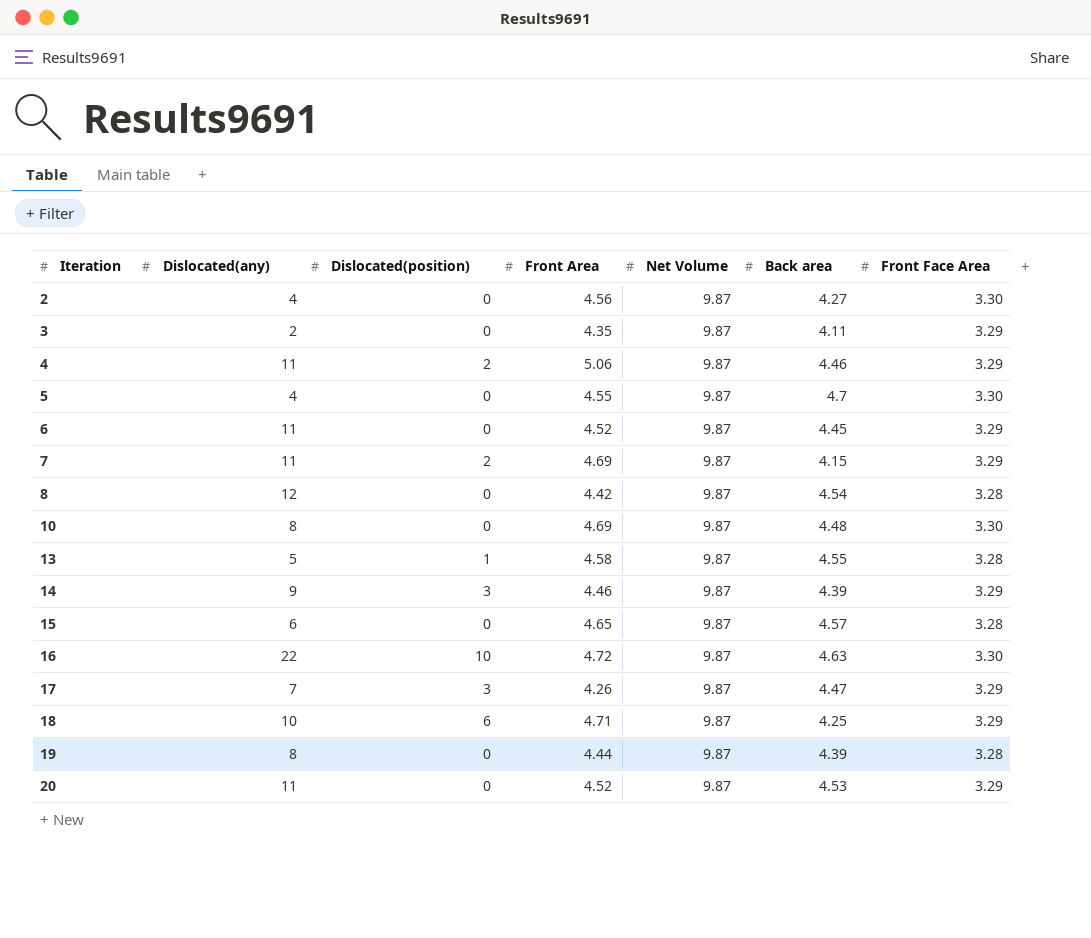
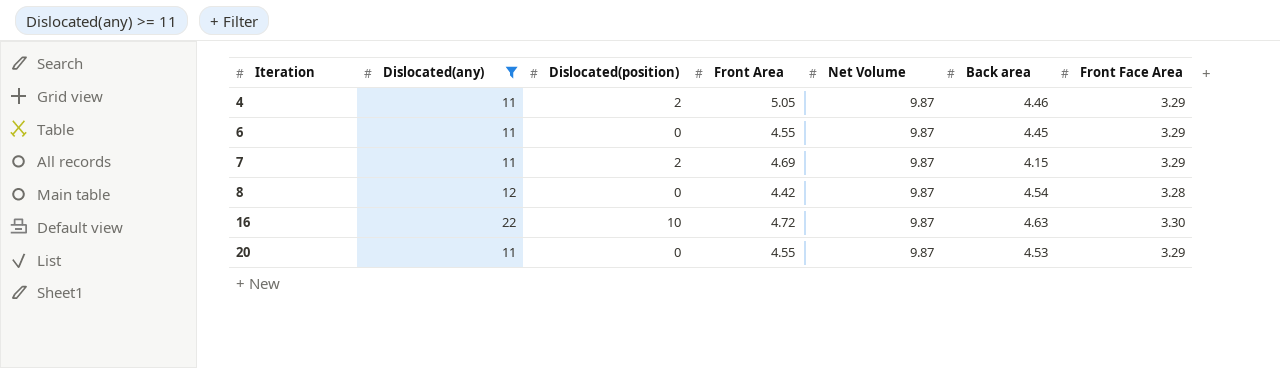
filter: none -> Dislocated(any) >= 11
4 | Front Area: 5.06 -> 5.05
6 | Front Area: 4.52 -> 4.55
20 | Front Area: 4.52 -> 4.55

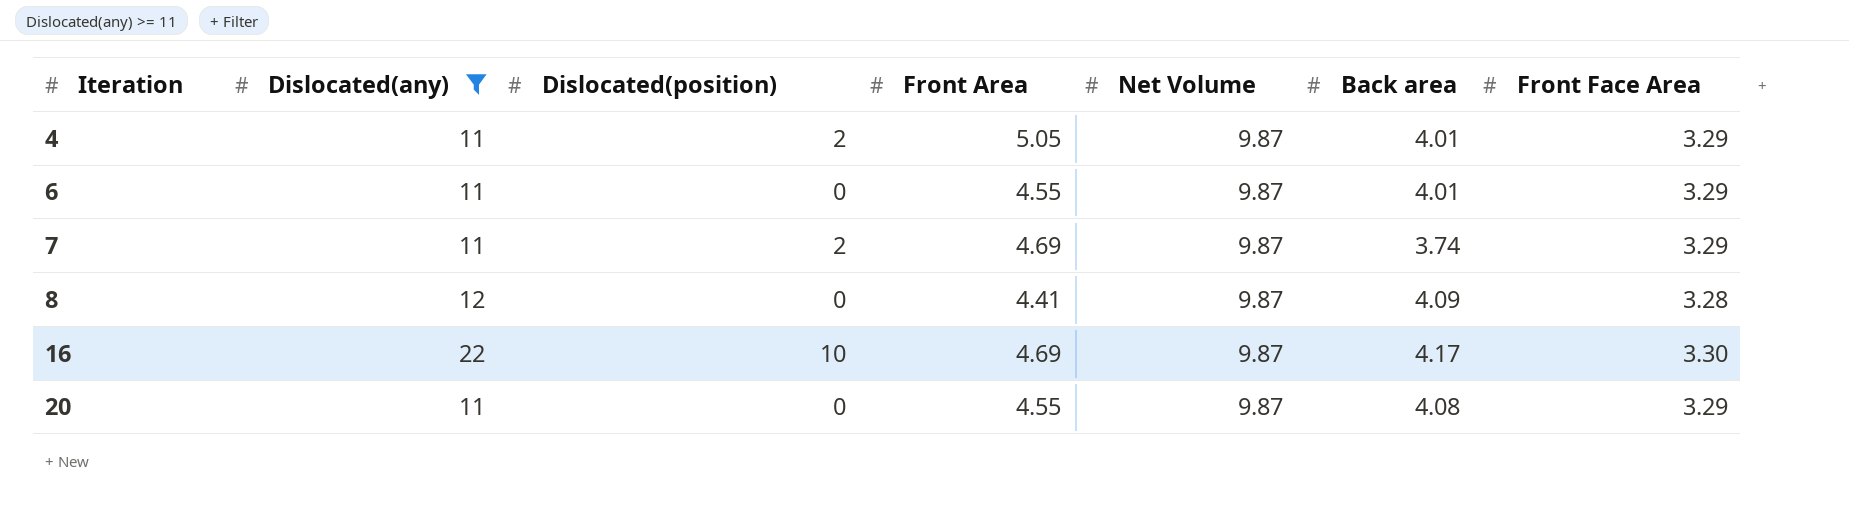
4 | Back area: 4.46 -> 4.01
6 | Back area: 4.45 -> 4.01
7 | Back area: 4.15 -> 3.74
8 | Front Area: 4.42 -> 4.41
8 | Back area: 4.54 -> 4.09
16 | Front Area: 4.72 -> 4.69
16 | Back area: 4.63 -> 4.17
20 | Back area: 4.53 -> 4.08

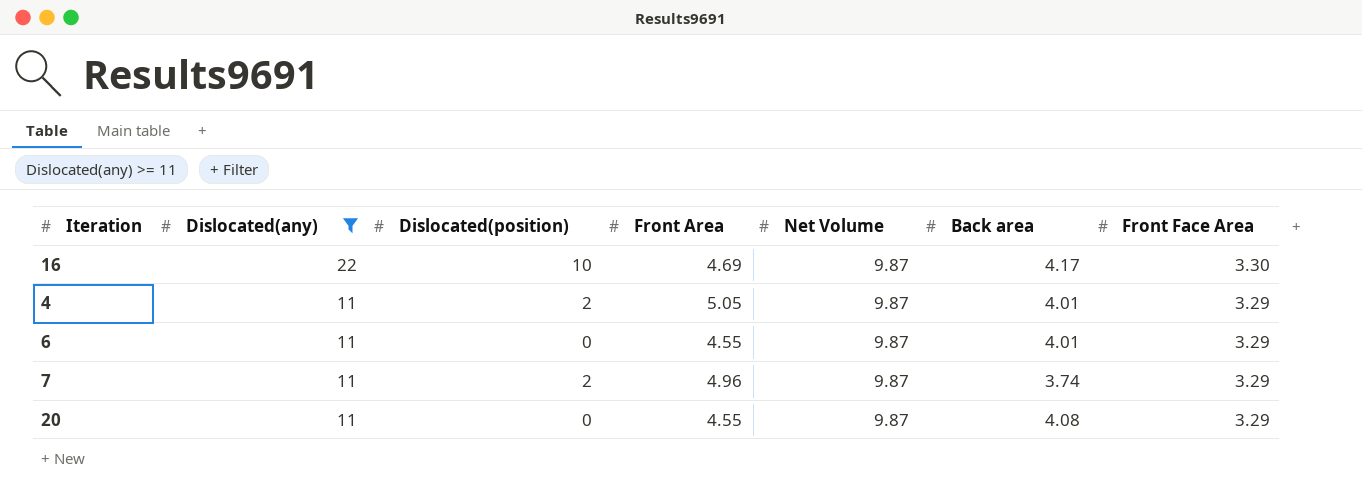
row order: Iteration ascending -> Dislocated(any) descending
row 8: 12 | 0 | 4.41 | 9.87 | 4.09 | 3.28 -> none
7 | Front Area: 4.69 -> 4.96

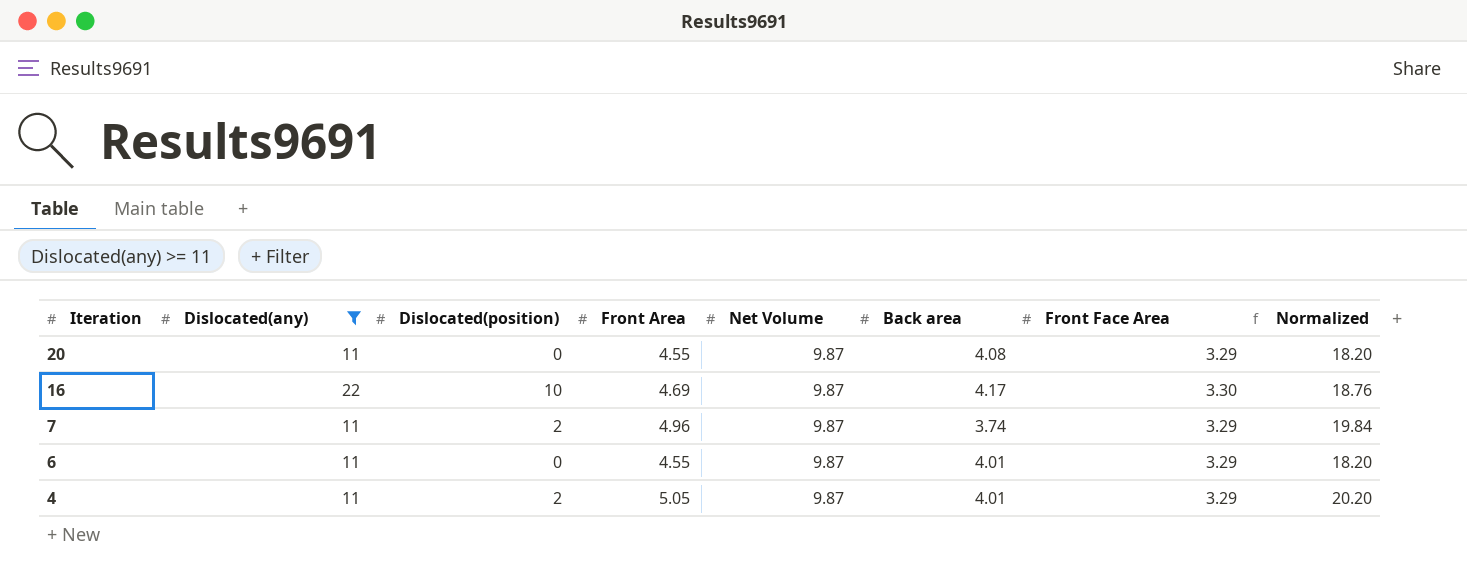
row order: Dislocated(any) descending -> Iteration descending
column Normalized | formula: none -> [Front Area] * 4

